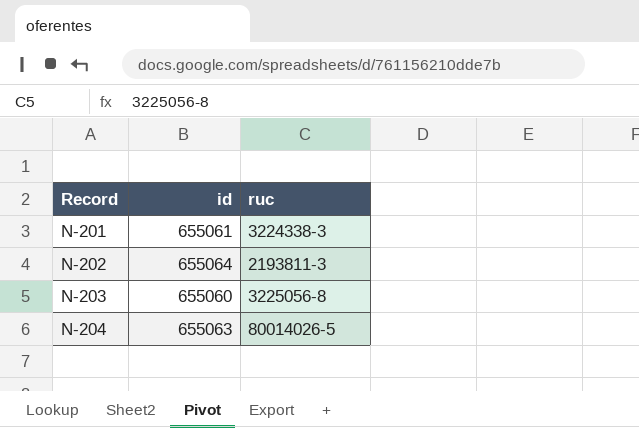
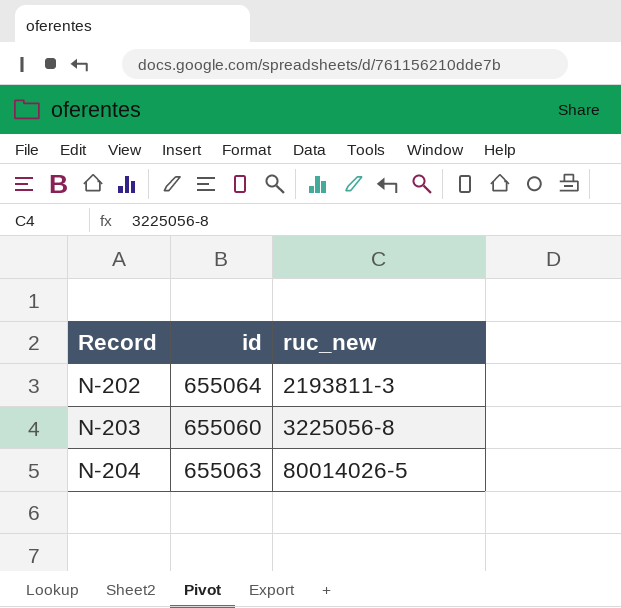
column name: ruc -> ruc_new
row N-201: 655061 | 3224338-3 -> none

